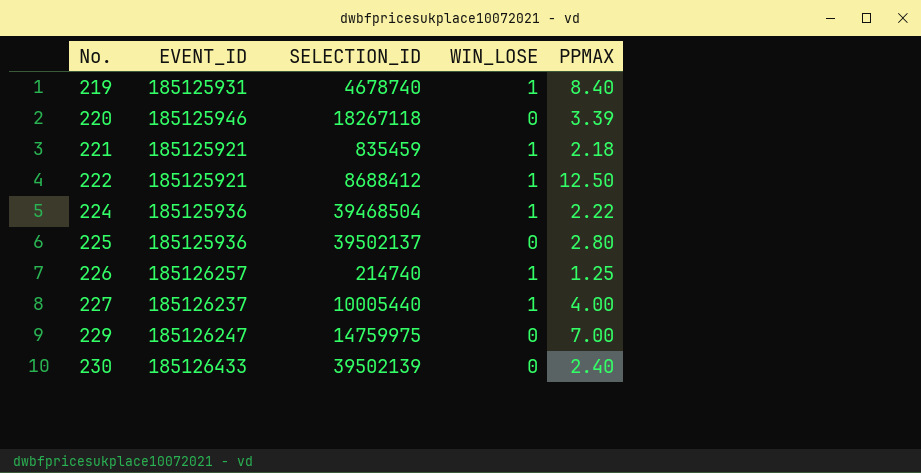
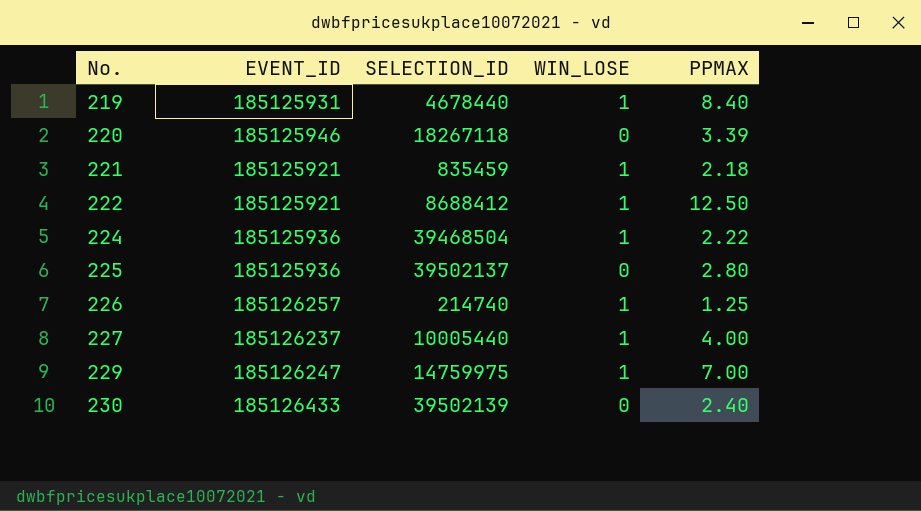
219 | SELECTION_ID: 4678740 -> 4678440
229 | WIN_LOSE: 0 -> 1

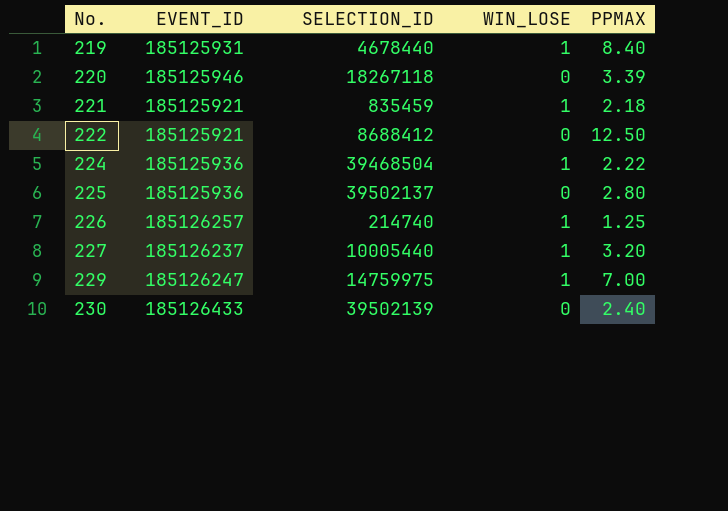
222 | WIN_LOSE: 1 -> 0
227 | PPMAX: 4.00 -> 3.20

